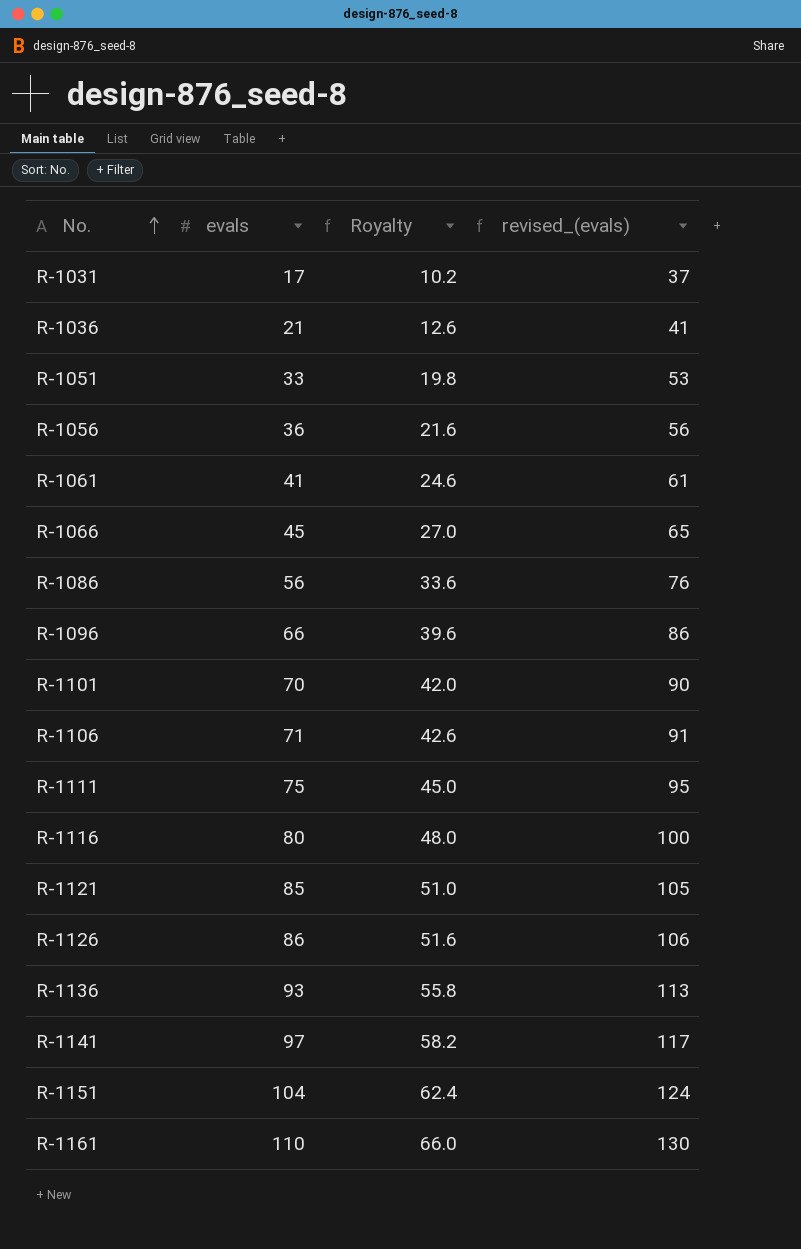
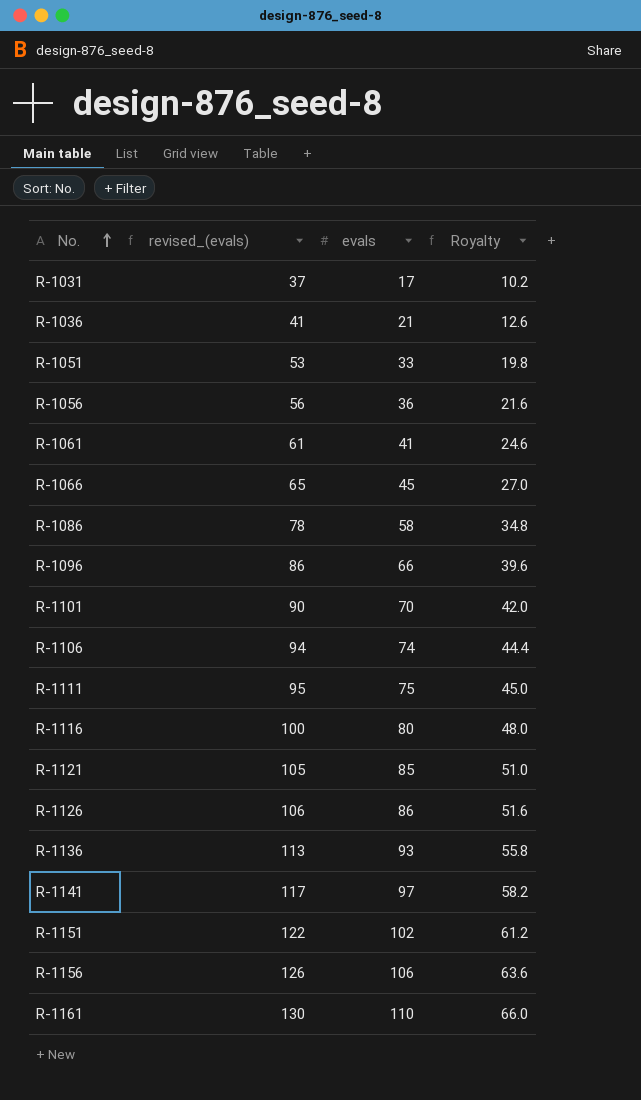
column revised_(evals) | position: 4 -> 2
R-1086 | revised_(evals): 76 -> 78
R-1086 | evals: 56 -> 58
R-1086 | Royalty: 33.6 -> 34.8
R-1106 | revised_(evals): 91 -> 94
R-1106 | evals: 71 -> 74
R-1106 | Royalty: 42.6 -> 44.4
R-1151 | revised_(evals): 124 -> 122
R-1151 | evals: 104 -> 102
R-1151 | Royalty: 62.4 -> 61.2
row R-1156: none -> 126 | 106 | 63.6

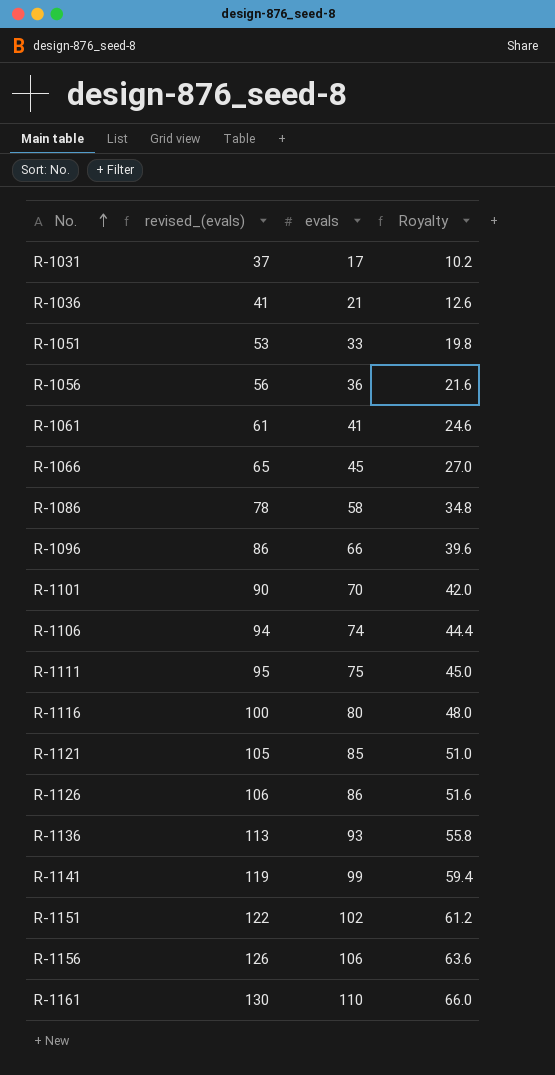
R-1141 | revised_(evals): 117 -> 119
R-1141 | evals: 97 -> 99
R-1141 | Royalty: 58.2 -> 59.4

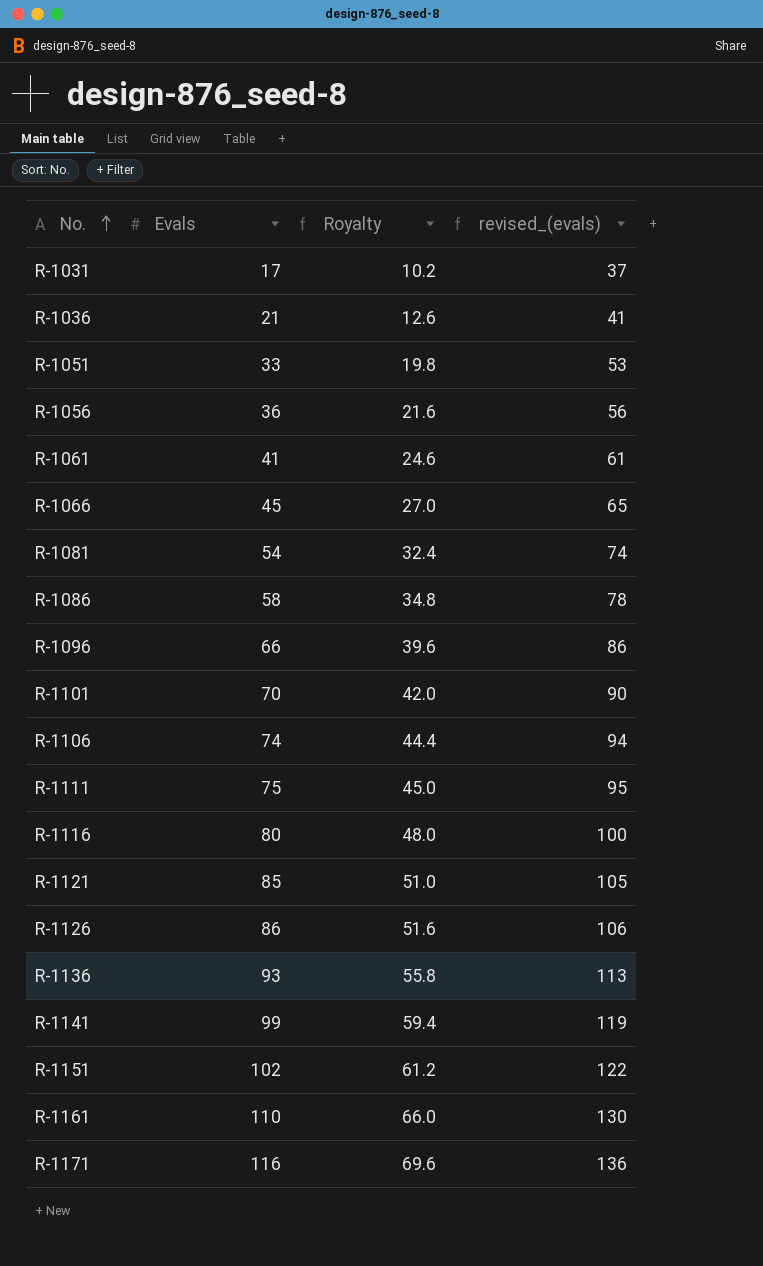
column name: evals -> Evals
column revised_(evals) | position: 2 -> 4
row R-1156: 126 | 106 | 63.6 -> none
row R-1081: none -> 54 | 32.4 | 74
row R-1171: none -> 116 | 69.6 | 136

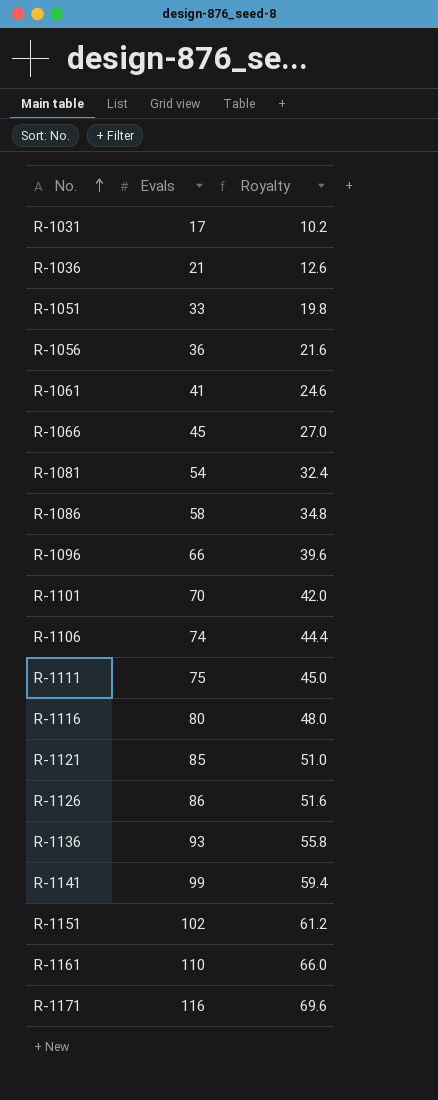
column revised_(evals) | formula: [Evals] + 20 -> none

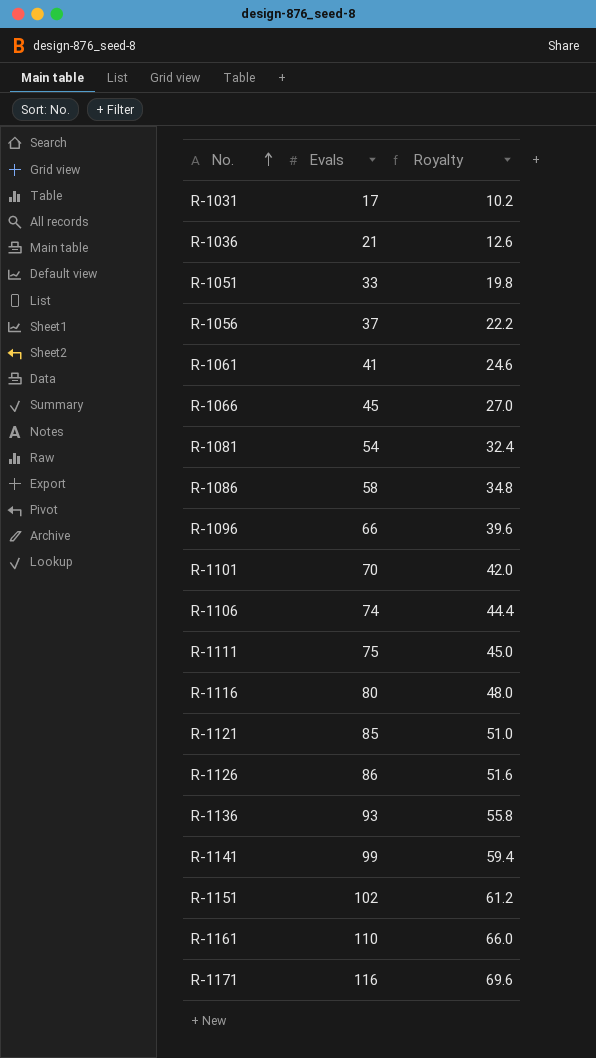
R-1056 | Evals: 36 -> 37
R-1056 | Royalty: 21.6 -> 22.2

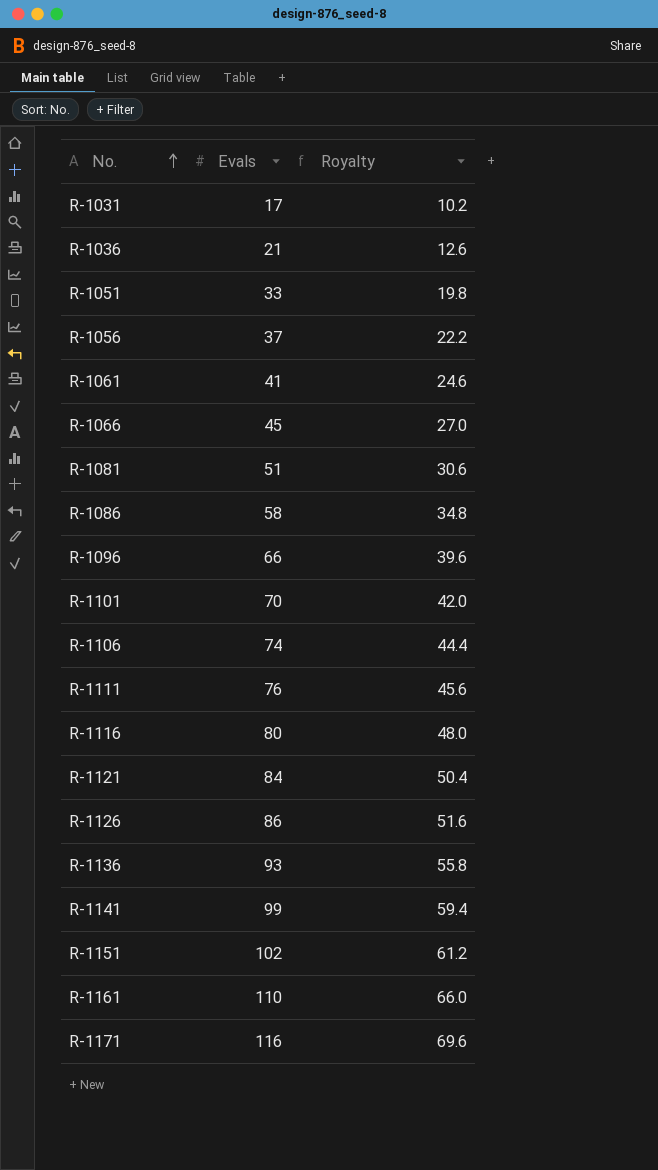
R-1081 | Evals: 54 -> 51
R-1081 | Royalty: 32.4 -> 30.6
R-1111 | Evals: 75 -> 76
R-1111 | Royalty: 45.0 -> 45.6
R-1121 | Evals: 85 -> 84
R-1121 | Royalty: 51.0 -> 50.4

